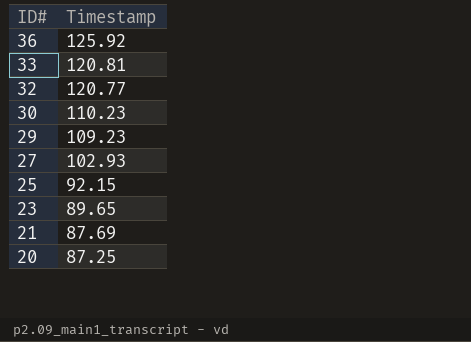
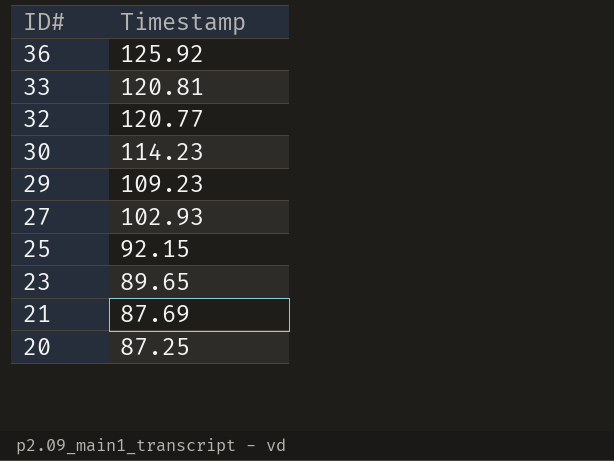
30 | Timestamp: 110.23 -> 114.23

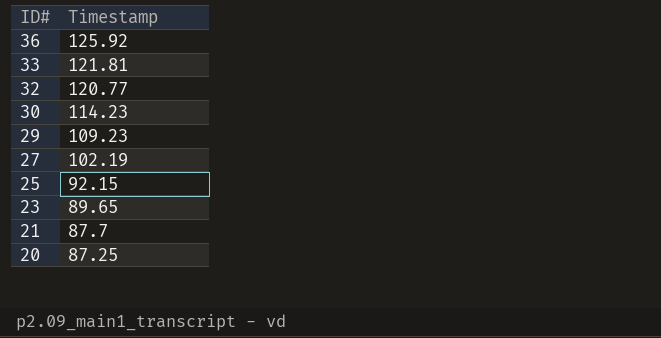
33 | Timestamp: 120.81 -> 121.81
27 | Timestamp: 102.93 -> 102.19
21 | Timestamp: 87.69 -> 87.7

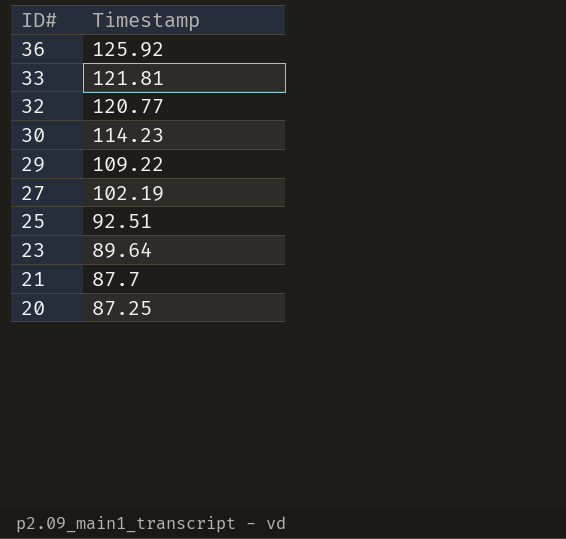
29 | Timestamp: 109.23 -> 109.22
25 | Timestamp: 92.15 -> 92.51
23 | Timestamp: 89.65 -> 89.64

